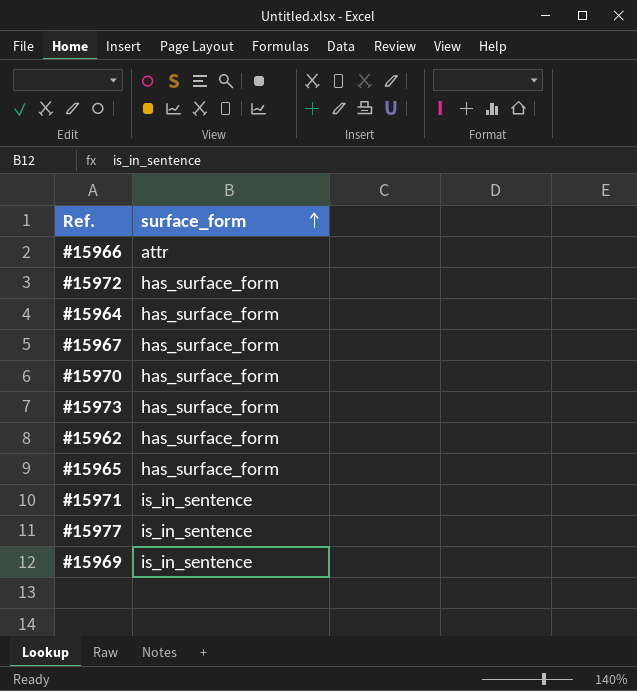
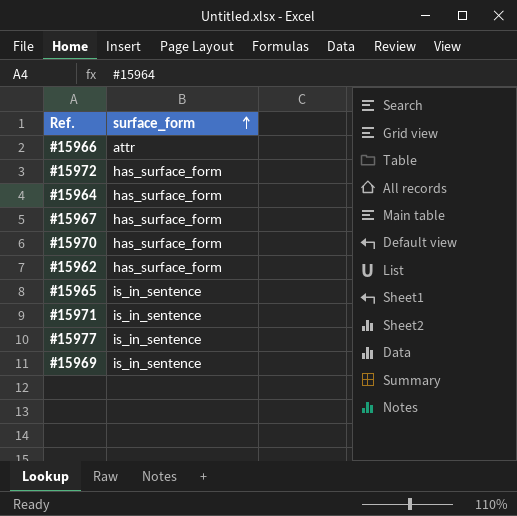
row #15973: has_surface_form -> none
#15965 | surface_form: has_surface_form -> is_in_sentence

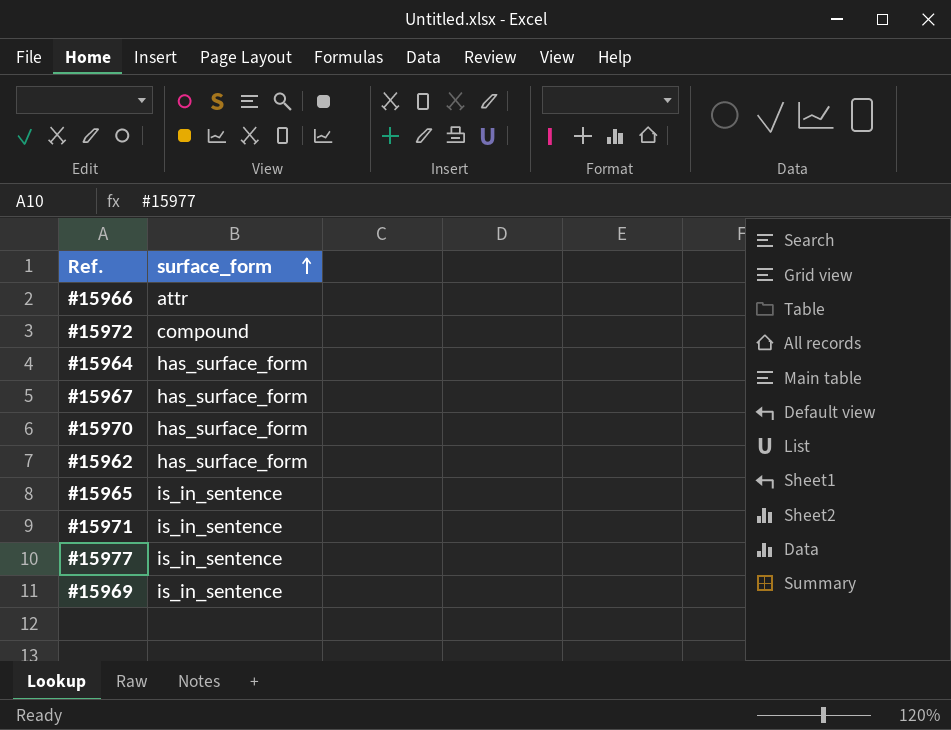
#15972 | surface_form: has_surface_form -> compound

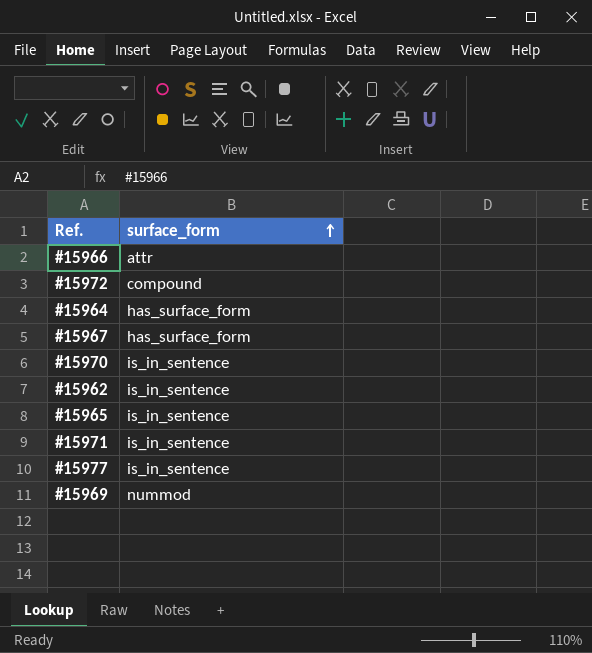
#15970 | surface_form: has_surface_form -> is_in_sentence
#15962 | surface_form: has_surface_form -> is_in_sentence
#15969 | surface_form: is_in_sentence -> nummod

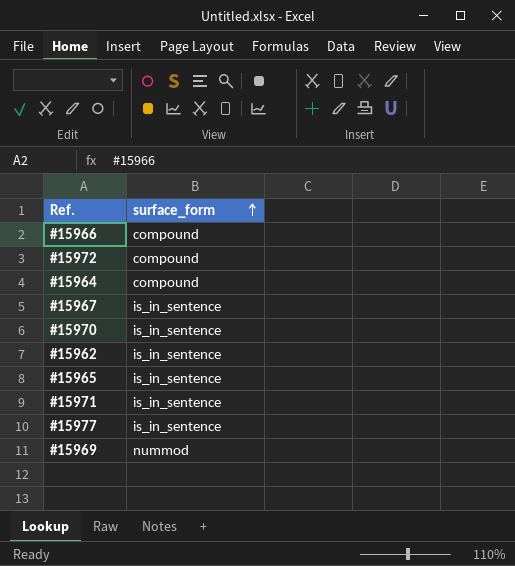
#15966 | surface_form: attr -> compound
#15964 | surface_form: has_surface_form -> compound
#15967 | surface_form: has_surface_form -> is_in_sentence

